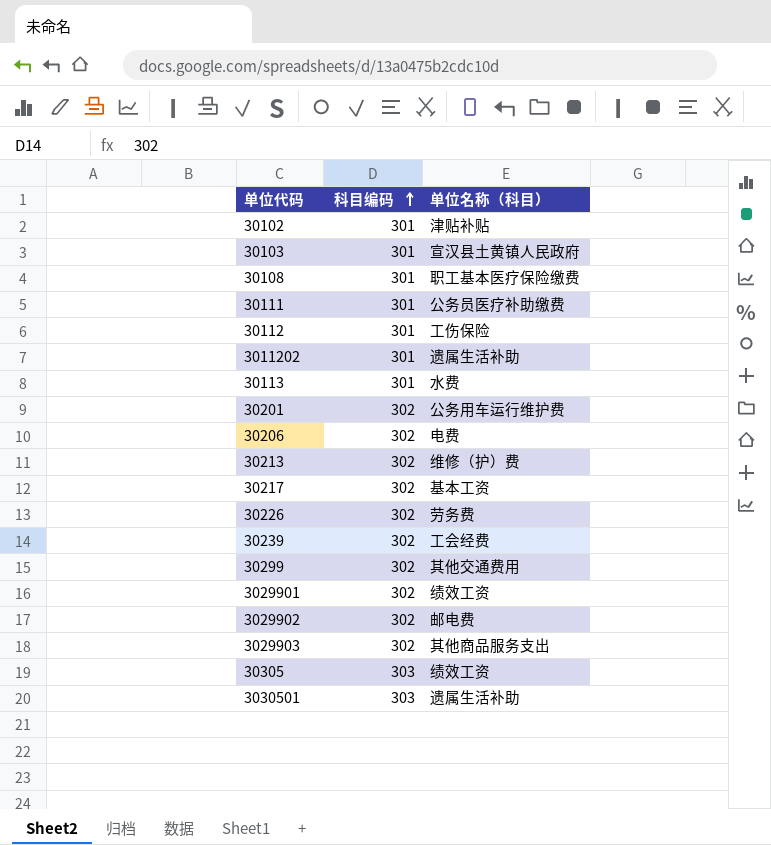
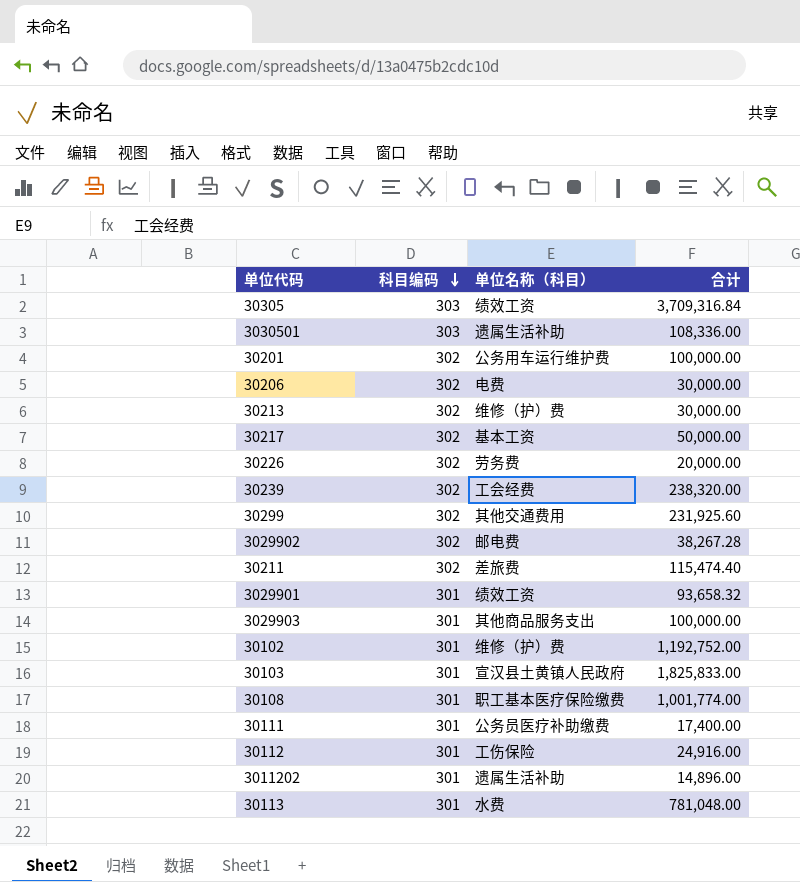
row order: 科目编码 ascending -> 科目编码 descending
column 合计 | position: none -> 4
row 30211: none -> 302 | 差旅费 | 115,474.40
3029901 | 科目编码: 302 -> 301
3029903 | 科目编码: 302 -> 301
30102 | 单位名称（科目）: 津贴补贴 -> 维修（护）费

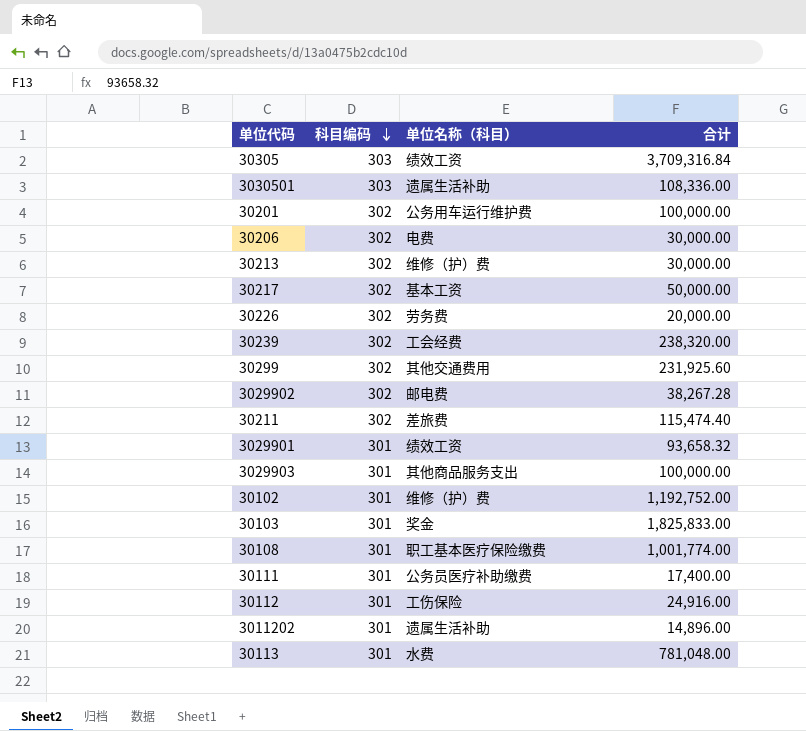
30103 | 单位名称（科目）: 宣汉县土黄镇人民政府 -> 奖金

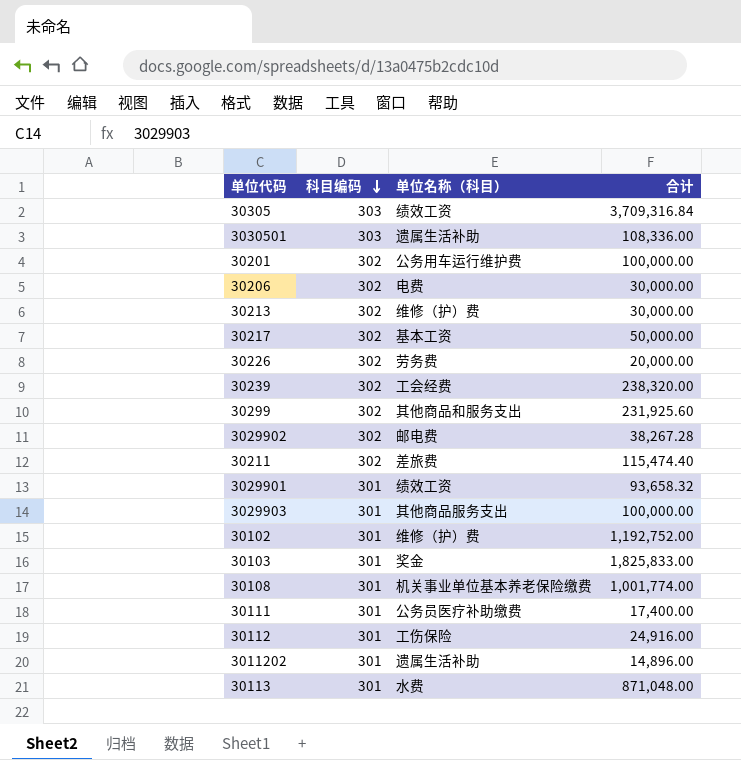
30299 | 单位名称（科目）: 其他交通费用 -> 其他商品和服务支出
30108 | 单位名称（科目）: 职工基本医疗保险缴费 -> 机关事业单位基本养老保险缴费
30113 | 合计: 781,048.00 -> 871,048.00

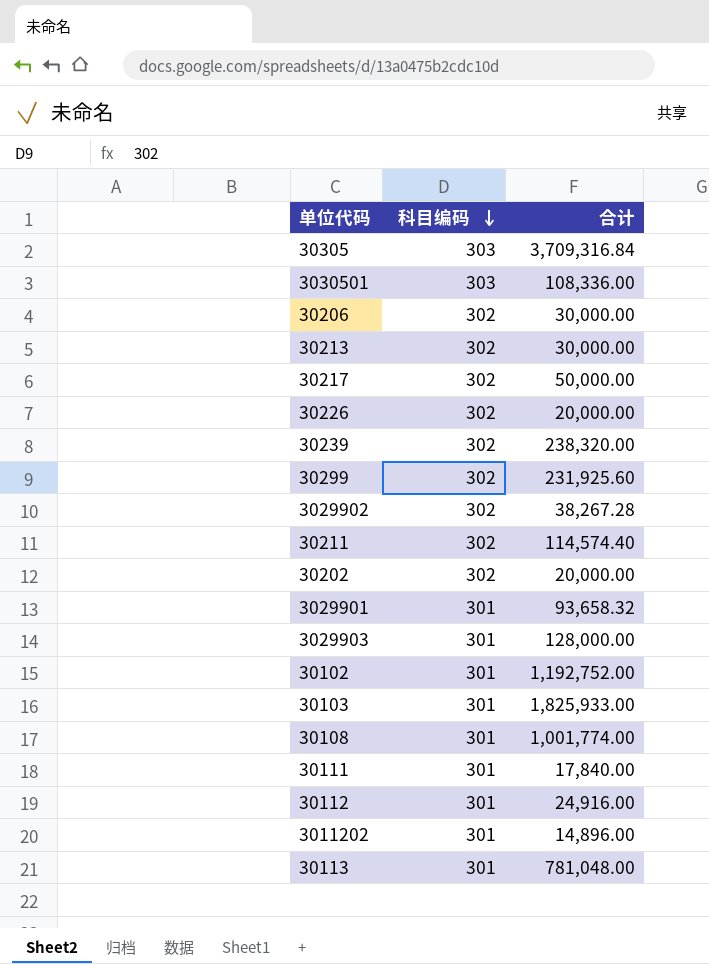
column 单位名称（科目） | position: 3 -> none
row 30201: 302 | 公务用车运行维护费 | 100,000.00 -> none
30211 | 合计: 115,474.40 -> 114,574.40
row 30202: none -> 302 | 20,000.00
3029903 | 合计: 100,000.00 -> 128,000.00
30103 | 合计: 1,825,833.00 -> 1,825,933.00
30111 | 合计: 17,400.00 -> 17,840.00
30113 | 合计: 871,048.00 -> 781,048.00

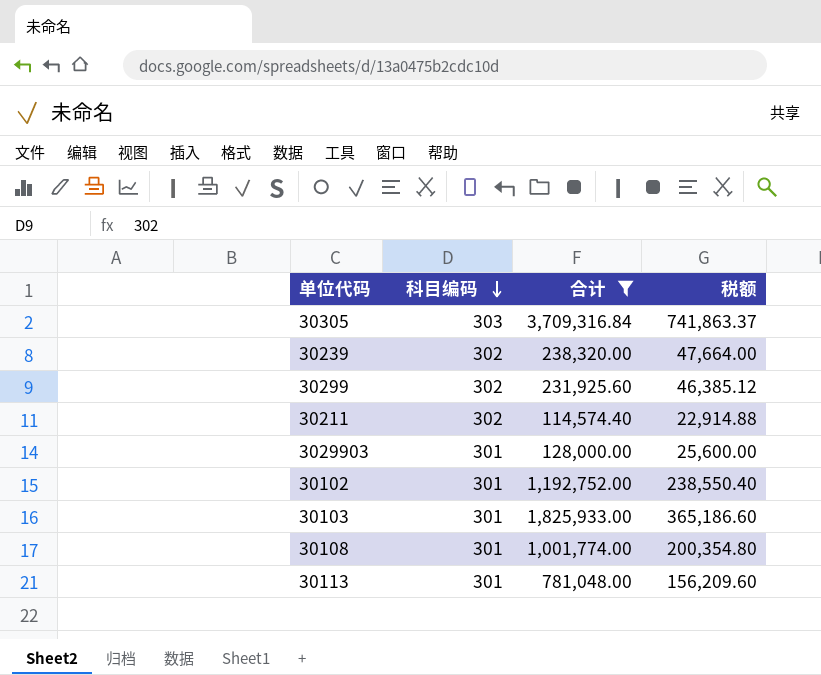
filter: none -> 合计 >= 114,574.40
column 税额 | formula: none -> [合计] * 0.2

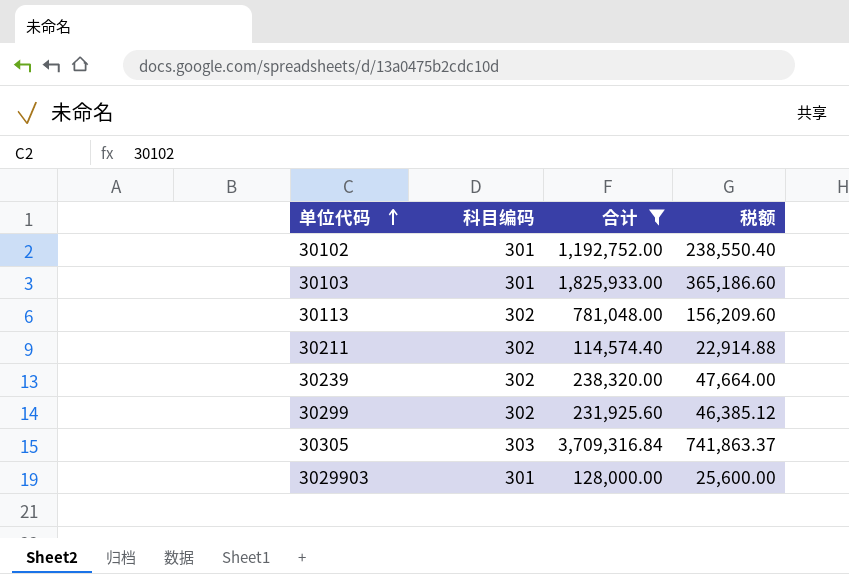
row order: 科目编码 descending -> 单位代码 ascending
row 30108: 301 | 1,001,774.00 | 200,354.80 -> none
30113 | 科目编码: 301 -> 302

